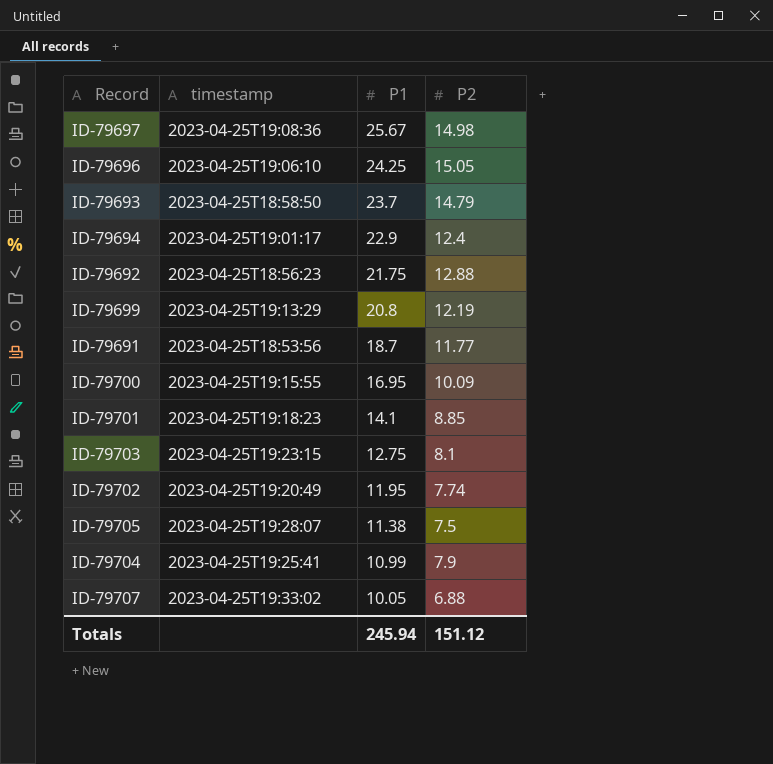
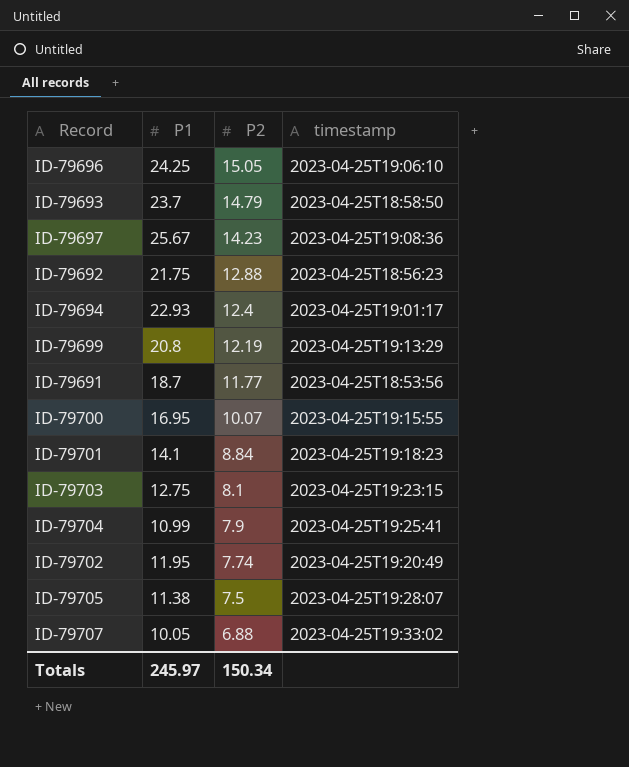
row order: P1 descending -> P2 descending
column timestamp | position: 2 -> 4
ID-79697 | P2: 14.98 -> 14.23
ID-79694 | P1: 22.9 -> 22.93
ID-79700 | P2: 10.09 -> 10.07
ID-79701 | P2: 8.85 -> 8.84
Totals | P1: 245.94 -> 245.97
Totals | P2: 151.12 -> 150.34

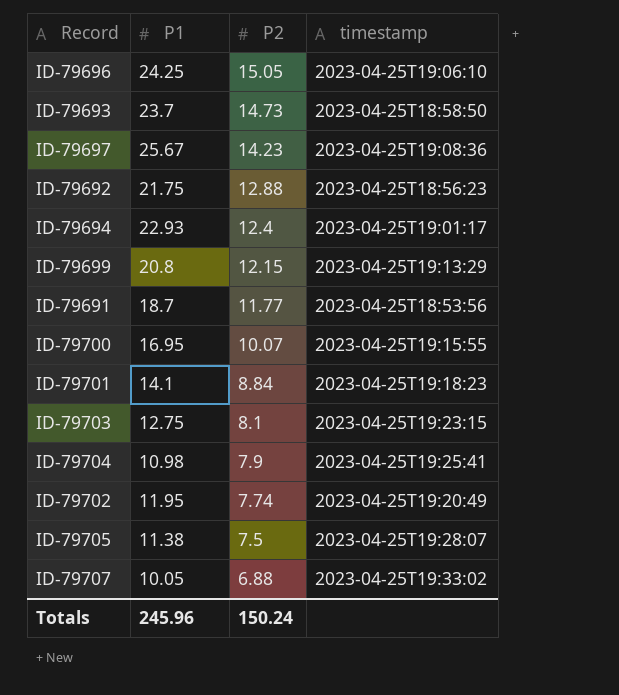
ID-79693 | P2: 14.79 -> 14.73
ID-79699 | P2: 12.19 -> 12.15
ID-79704 | P1: 10.99 -> 10.98
Totals | P1: 245.97 -> 245.96
Totals | P2: 150.34 -> 150.24

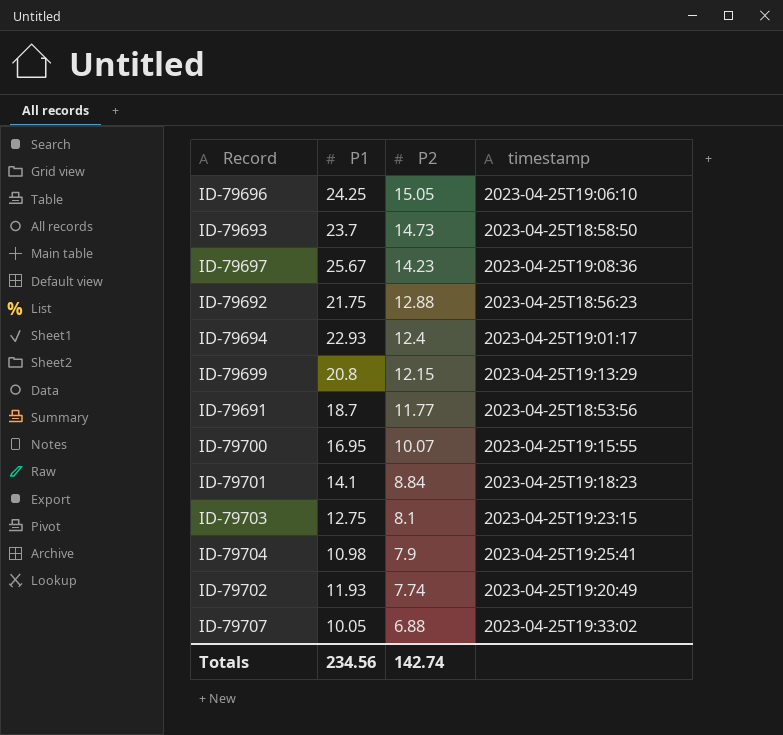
row ID-79705: 11.38 | 7.5 | 2023-04-25T19:28:07 -> none
ID-79702 | P1: 11.95 -> 11.93
Totals | P1: 245.96 -> 234.56
Totals | P2: 150.24 -> 142.74

